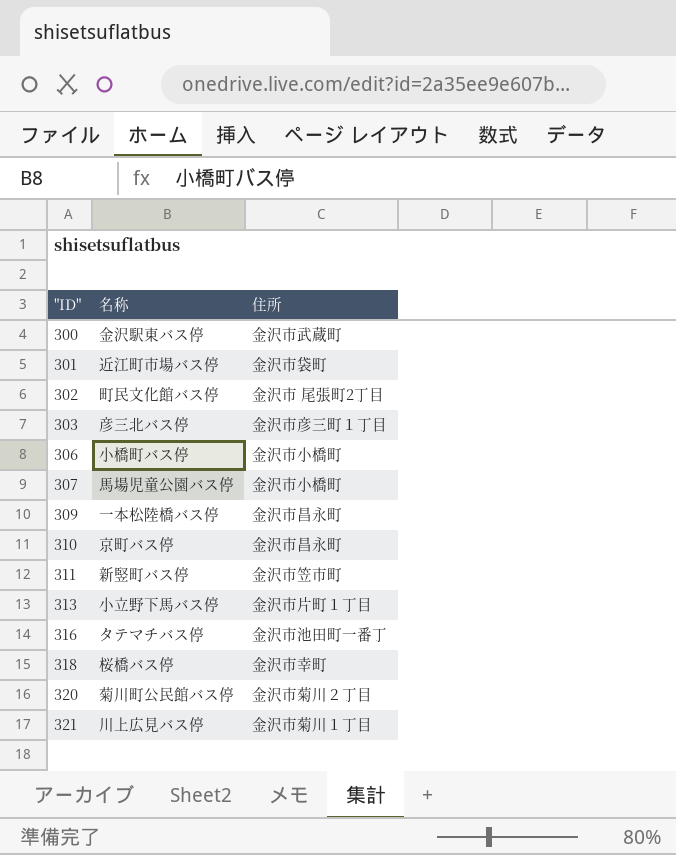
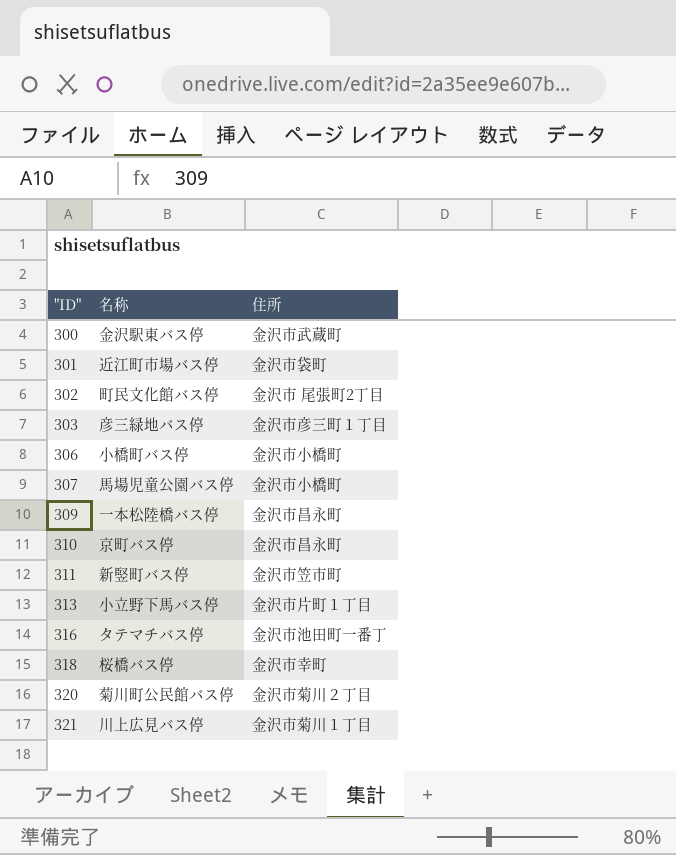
303 | 名称: 彦三北バス停 -> 彦三緑地バス停

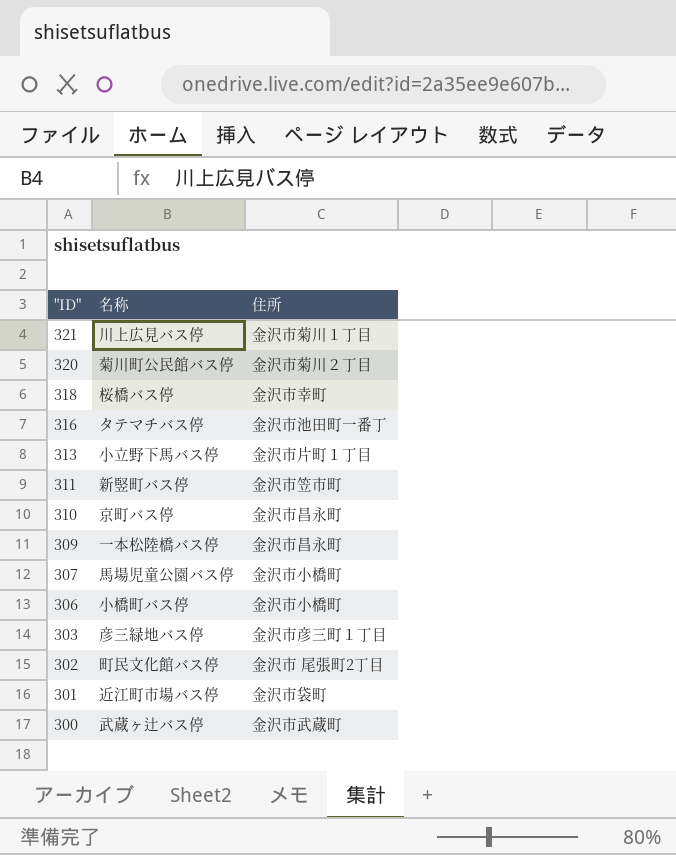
row order: "ID" ascending -> "ID" descending
300 | 名称: 金沢駅東バス停 -> 武蔵ヶ辻バス停

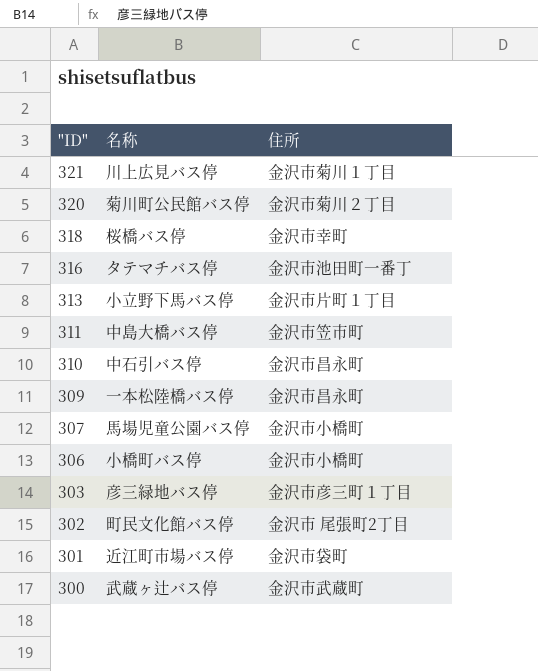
311 | 名称: 新竪町バス停 -> 中島大橋バス停
310 | 名称: 京町バス停 -> 中石引バス停

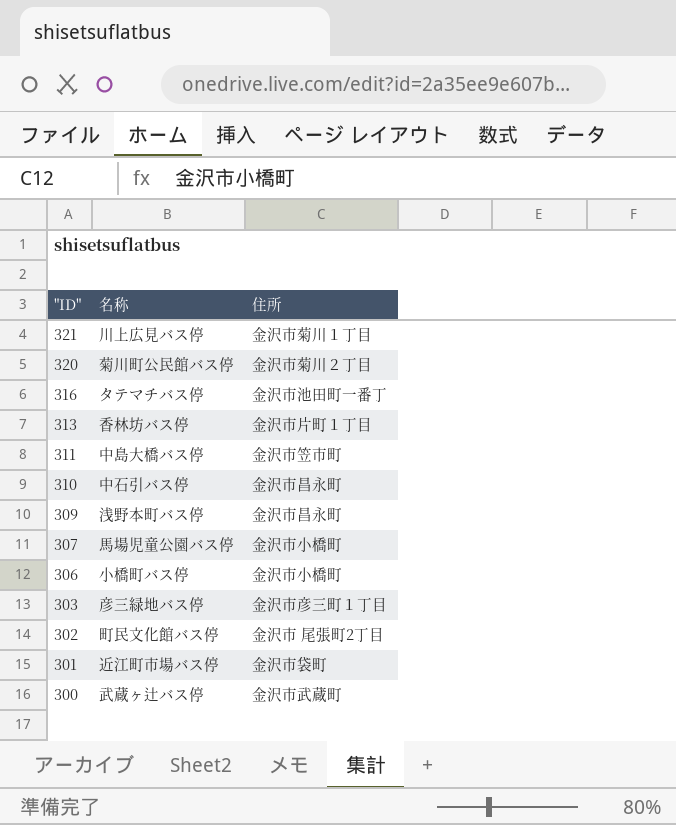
row 318: 桜橋バス停 | 金沢市幸町 -> none
313 | 名称: 小立野下馬バス停 -> 香林坊バス停
309 | 名称: 一本松陸橋バス停 -> 浅野本町バス停

